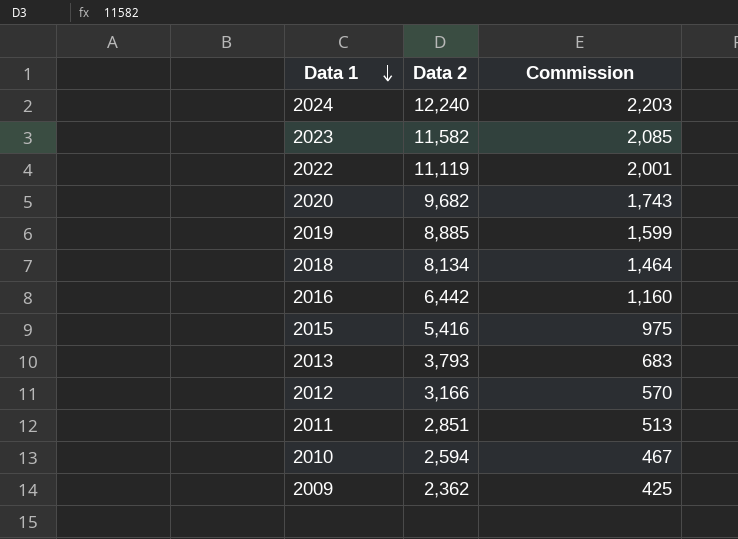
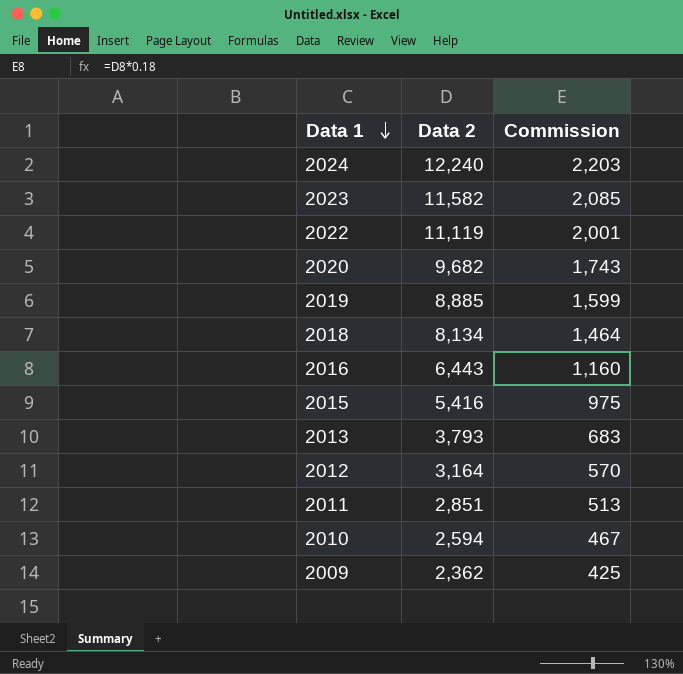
2016 | Data 2: 6,442 -> 6,443
2012 | Data 2: 3,166 -> 3,164

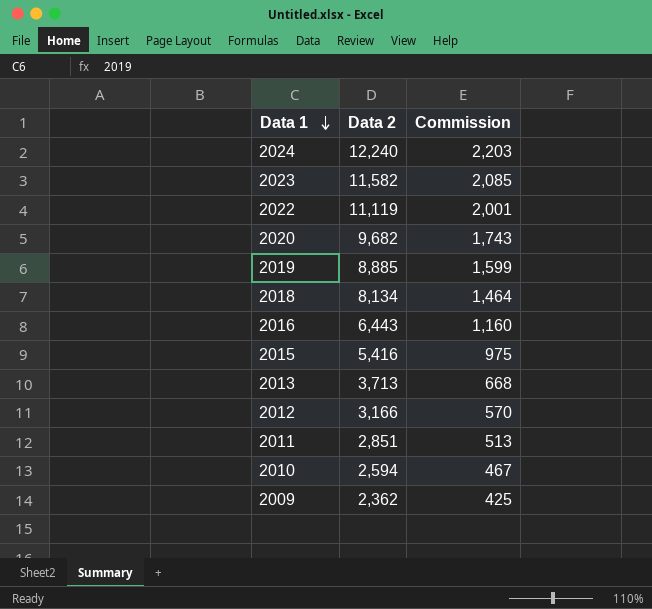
2013 | Data 2: 3,793 -> 3,713
2013 | Commission: 683 -> 668
2012 | Data 2: 3,164 -> 3,166

